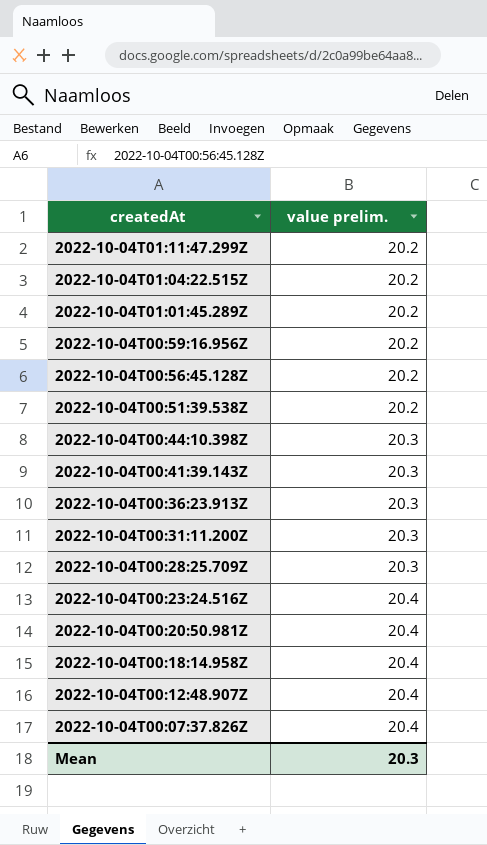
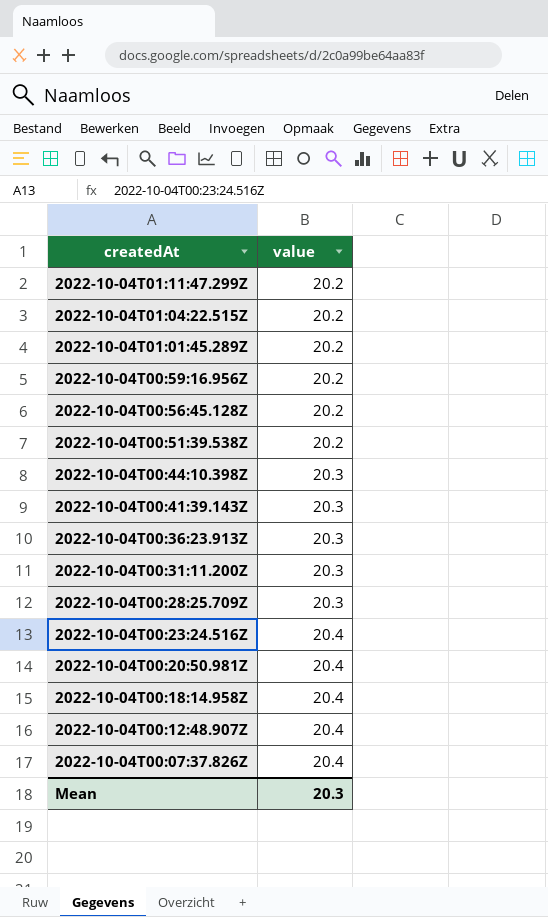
column name: value prelim. -> value

